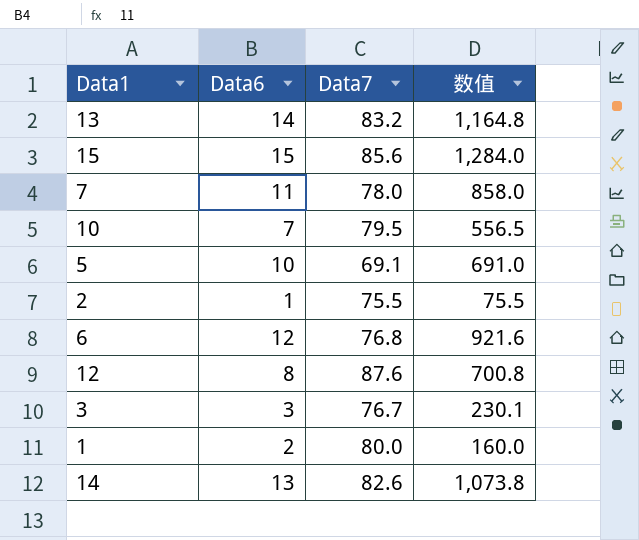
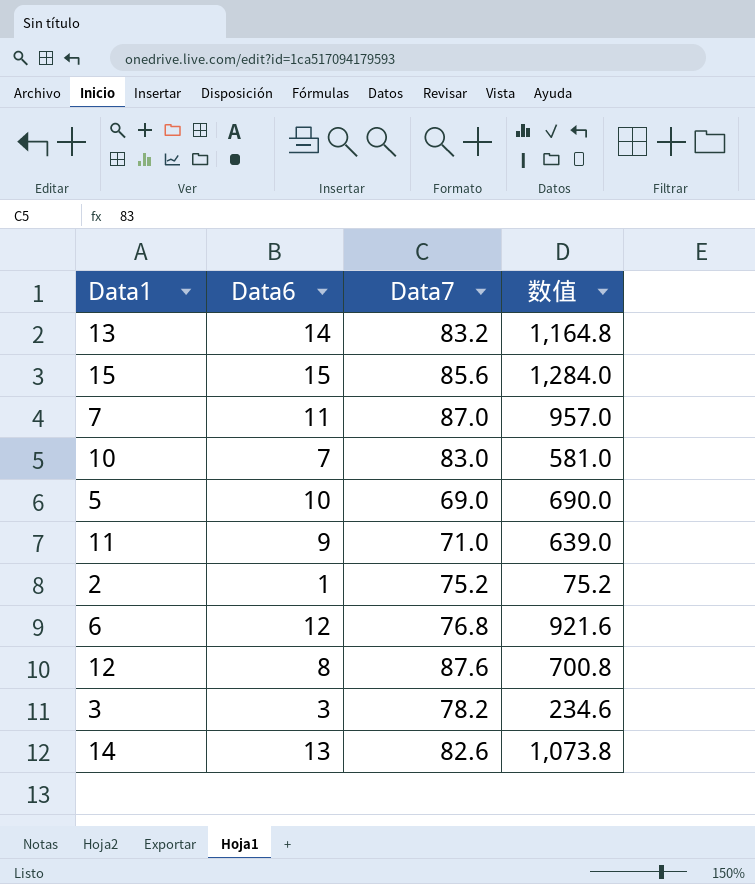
row 1: 2 | 80.0 | 160.0 -> none
7 | Data7: 78.0 -> 87.0
7 | 数值: 858.0 -> 957.0
10 | Data7: 79.5 -> 83.0
10 | 数值: 556.5 -> 581.0
5 | Data7: 69.1 -> 69.0
5 | 数值: 691.0 -> 690.0
row 11: none -> 9 | 71.0 | 639.0
2 | Data7: 75.5 -> 75.2
2 | 数值: 75.5 -> 75.2
3 | Data7: 76.7 -> 78.2
3 | 数值: 230.1 -> 234.6

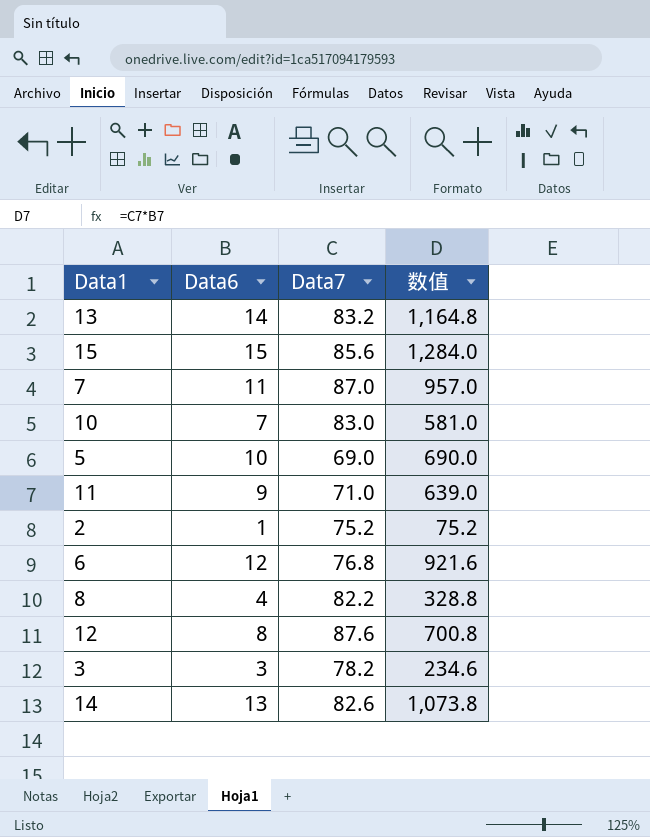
row 8: none -> 4 | 82.2 | 328.8

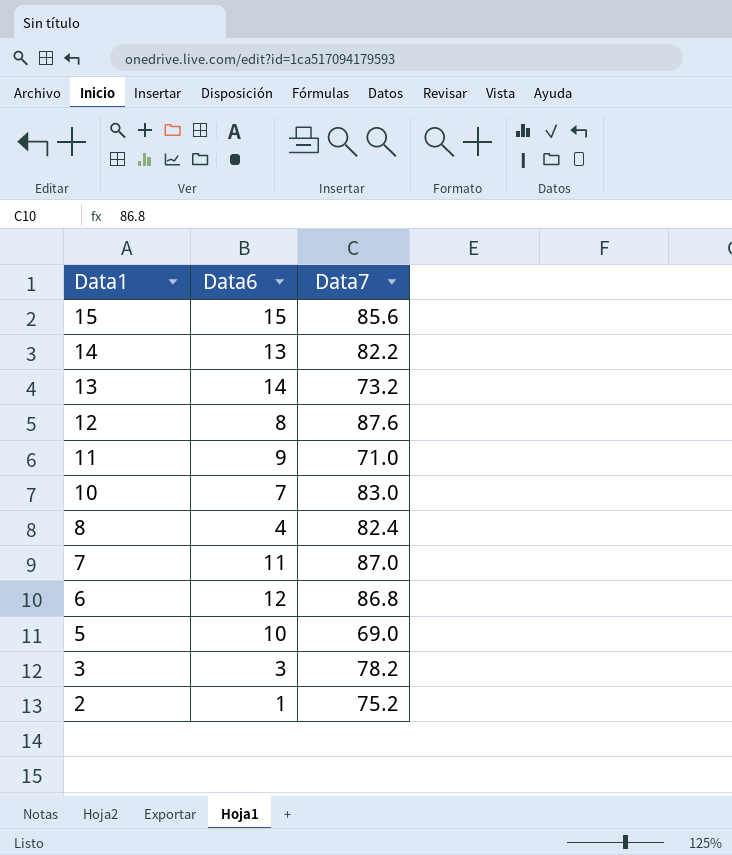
row order: none -> Data1 descending
column 数值 | formula: [Data6] * [Data7] -> none
14 | Data7: 82.6 -> 82.2
13 | Data7: 83.2 -> 73.2
8 | Data7: 82.2 -> 82.4
6 | Data7: 76.8 -> 86.8

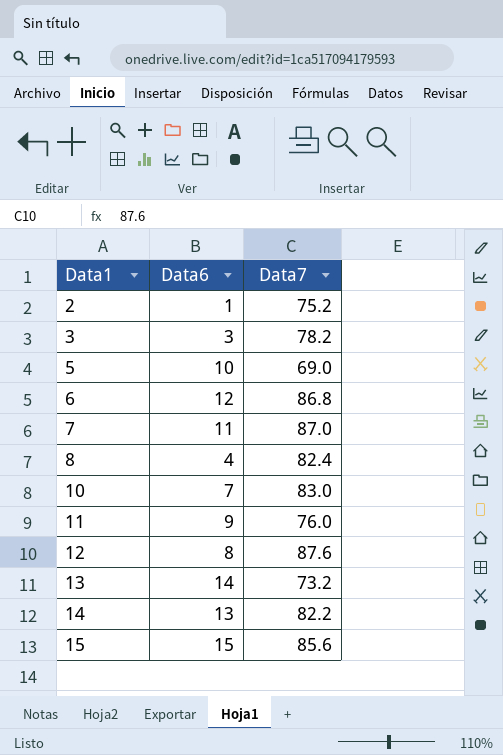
row order: Data1 descending -> Data1 ascending
11 | Data7: 71.0 -> 76.0

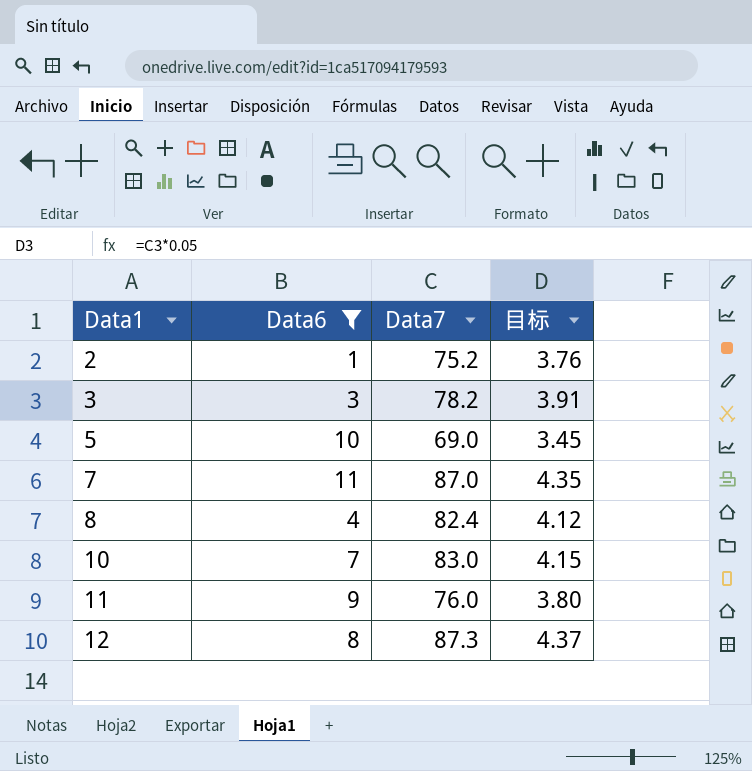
filter: none -> Data6 <= 11
column 目标 | formula: none -> [Data7] * 0.05
12 | Data7: 87.6 -> 87.3

